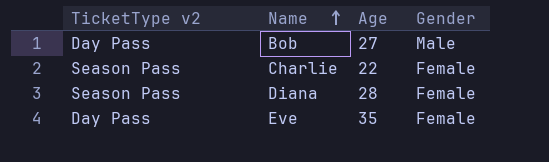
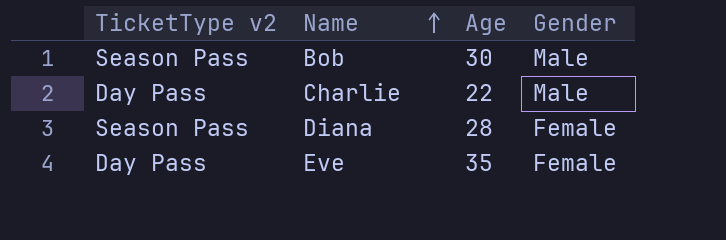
Bob | TicketType v2: Day Pass -> Season Pass
Bob | Age: 27 -> 30
Charlie | TicketType v2: Season Pass -> Day Pass
Charlie | Gender: Female -> Male

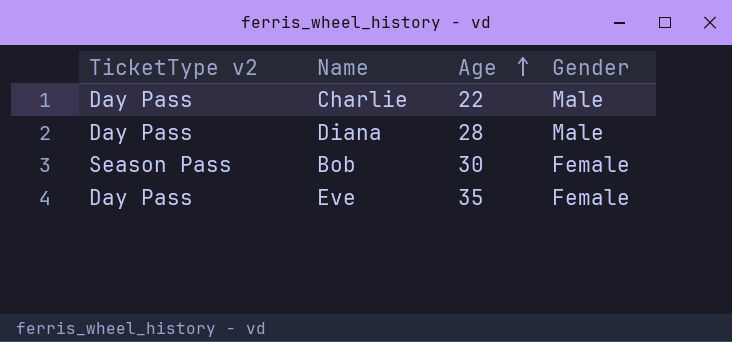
row order: Name ascending -> Age ascending
Diana | TicketType v2: Season Pass -> Day Pass
Diana | Gender: Female -> Male
Bob | Gender: Male -> Female

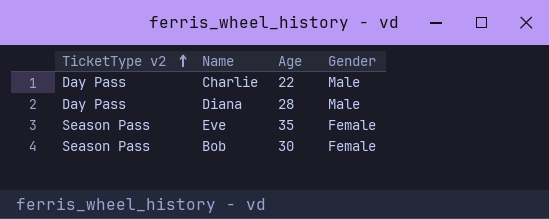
row order: Age ascending -> TicketType v2 ascending
Eve | TicketType v2: Day Pass -> Season Pass

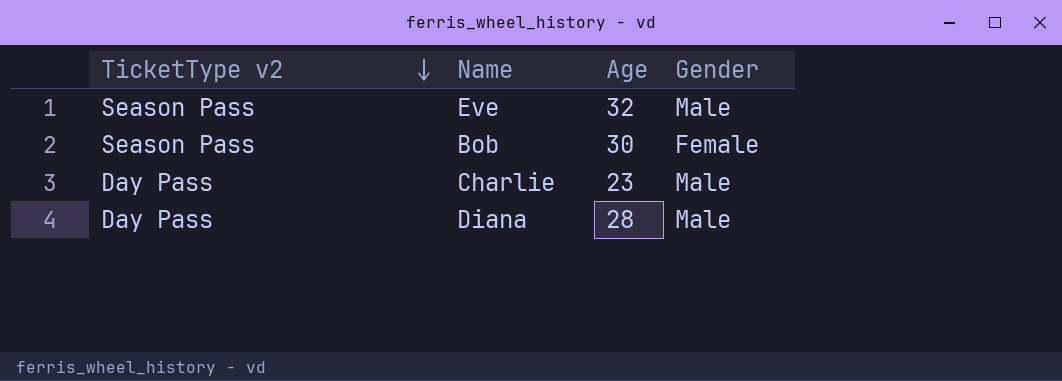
row order: TicketType v2 ascending -> TicketType v2 descending
Eve | Age: 35 -> 32
Eve | Gender: Female -> Male
Charlie | Age: 22 -> 23

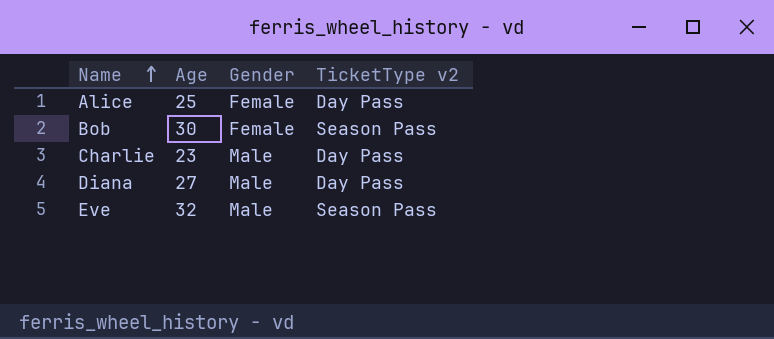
row order: TicketType v2 descending -> Name ascending
column TicketType v2 | position: 1 -> 4
row Alice: none -> 25 | Female | Day Pass
Diana | Age: 28 -> 27

